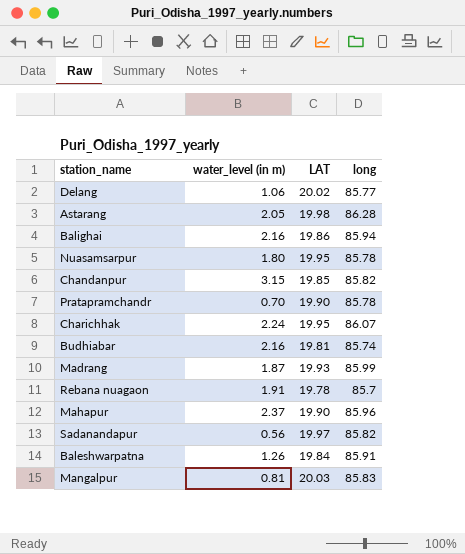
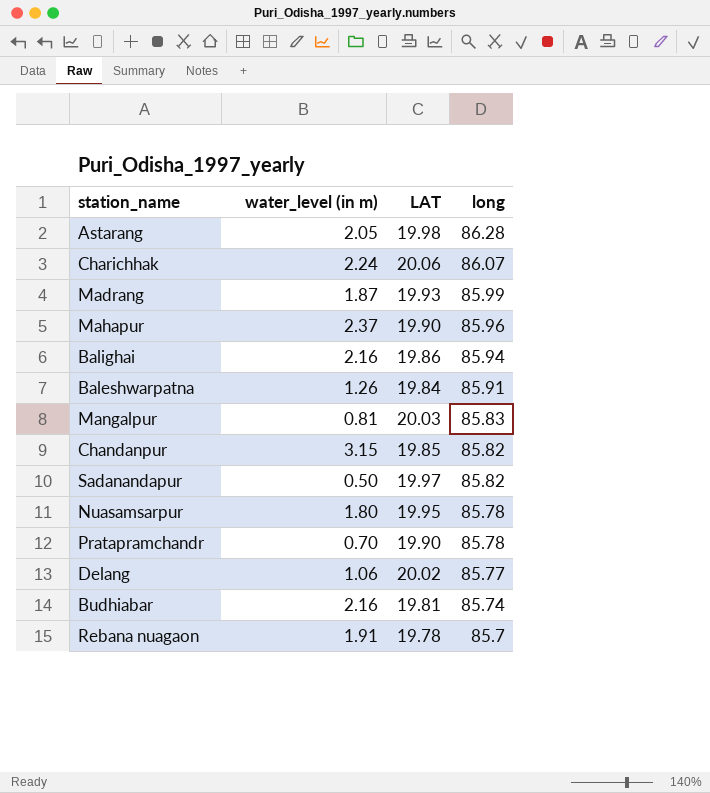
row order: none -> long descending
Charichhak | LAT: 19.95 -> 20.06
Sadanandapur | water_level (in m): 0.56 -> 0.50

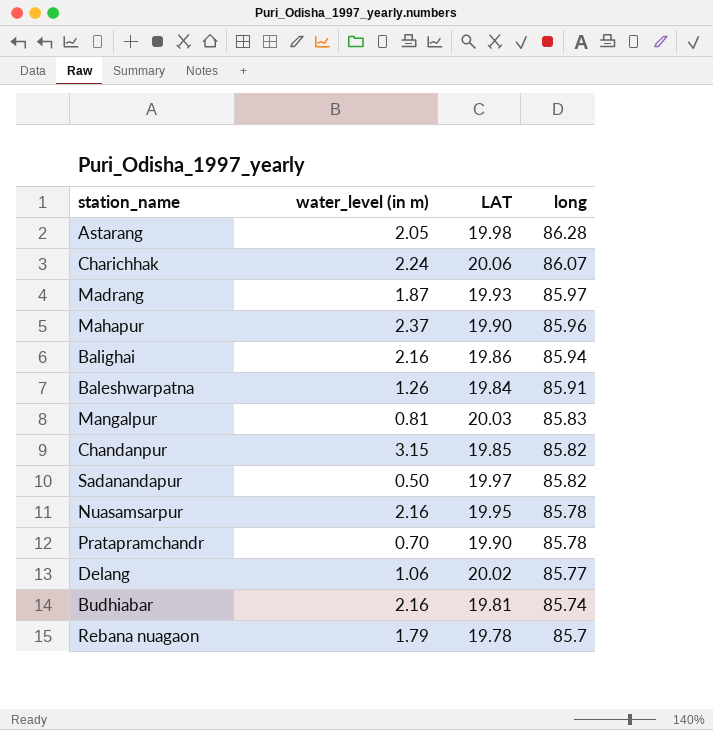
Madrang | long: 85.99 -> 85.97
Nuasamsarpur | water_level (in m): 1.80 -> 2.16
Rebana nuagaon | water_level (in m): 1.91 -> 1.79

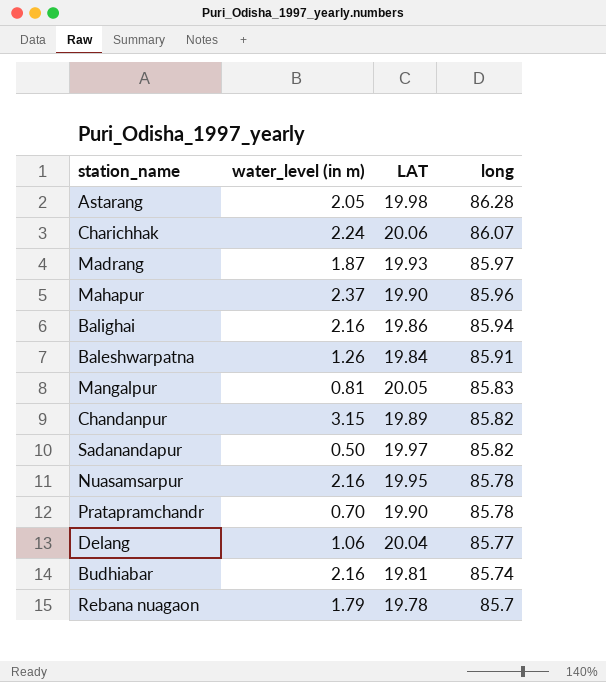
Mangalpur | LAT: 20.03 -> 20.05
Chandanpur | LAT: 19.85 -> 19.89
Delang | LAT: 20.02 -> 20.04

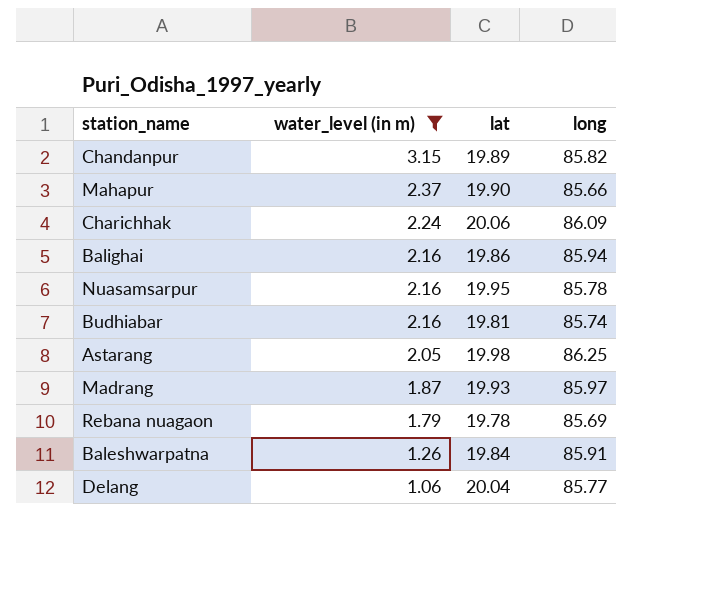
filter: none -> water_level (in m) >= 1.06
row order: long descending -> water_level (in m) descending
column name: LAT -> lat
Mahapur | long: 85.96 -> 85.66
Charichhak | long: 86.07 -> 86.09
Astarang | long: 86.28 -> 86.25
Rebana nuagaon | long: 85.7 -> 85.69

